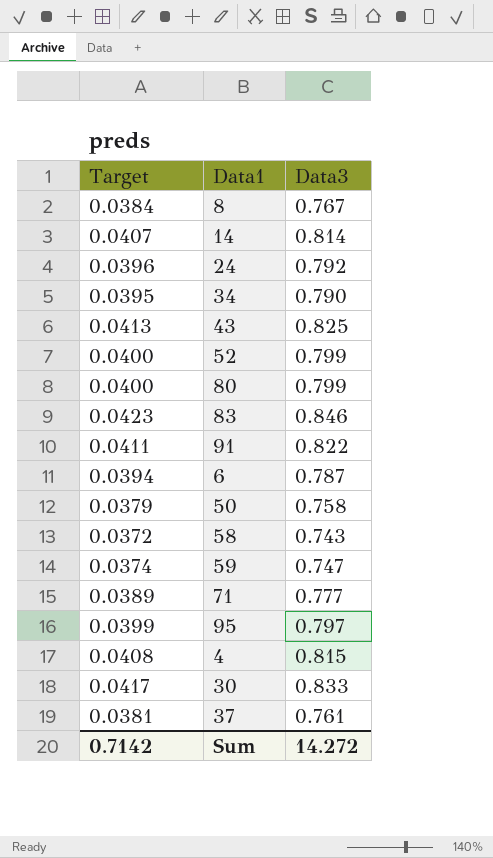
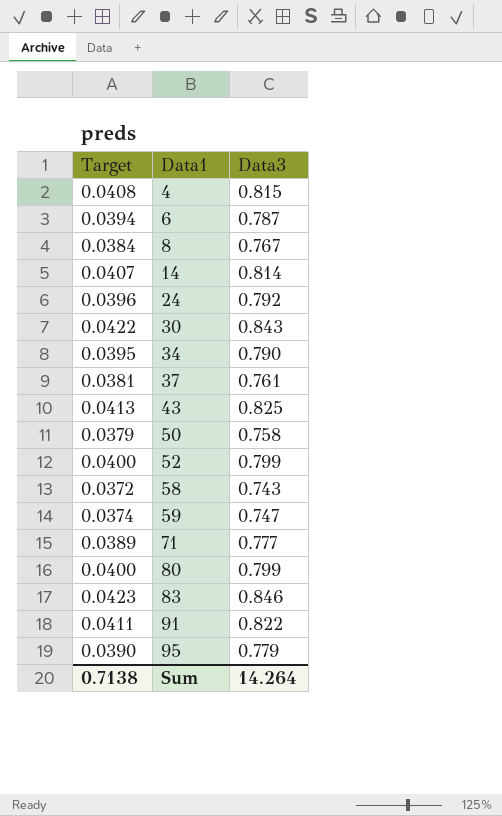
row order: none -> Data1 ascending
30 | Target: 0.0417 -> 0.0422
30 | Data3: 0.833 -> 0.843
95 | Target: 0.0399 -> 0.0390
95 | Data3: 0.797 -> 0.779
Sum | Target: 0.7142 -> 0.7138
Sum | Data3: 14.272 -> 14.264

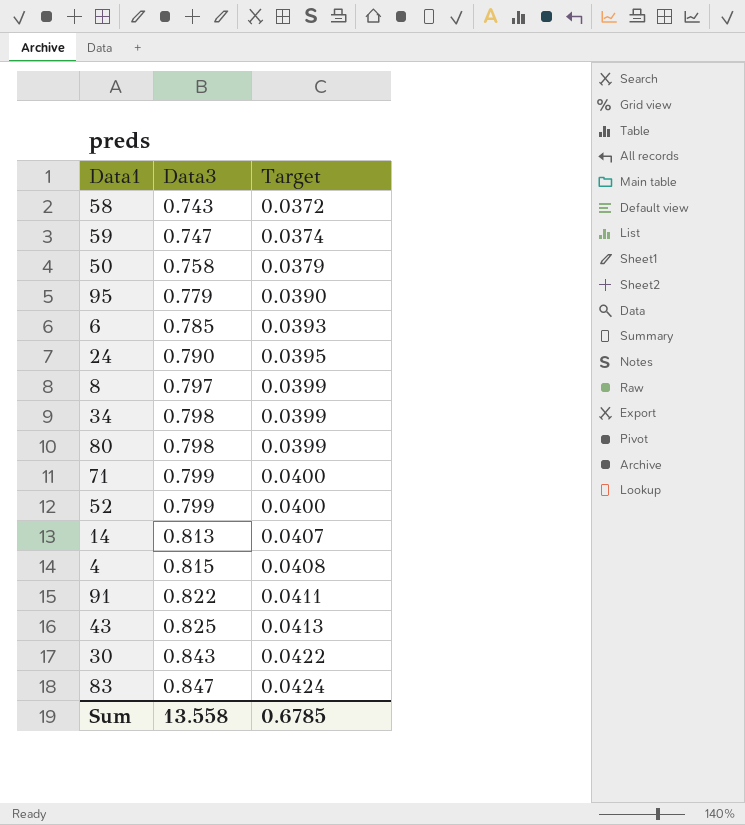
row order: Data1 ascending -> Data3 ascending
column Target | position: 1 -> 3
row 37: 0.0381 | 0.761 -> none
6 | Data3: 0.787 -> 0.785
6 | Target: 0.0394 -> 0.0393
24 | Data3: 0.792 -> 0.790
24 | Target: 0.0396 -> 0.0395
8 | Data3: 0.767 -> 0.797
8 | Target: 0.0384 -> 0.0399
34 | Data3: 0.790 -> 0.798
34 | Target: 0.0395 -> 0.0399
80 | Data3: 0.799 -> 0.798
80 | Target: 0.0400 -> 0.0399
71 | Data3: 0.777 -> 0.799
71 | Target: 0.0389 -> 0.0400
14 | Data3: 0.814 -> 0.813
83 | Data3: 0.846 -> 0.847
83 | Target: 0.0423 -> 0.0424
Sum | Data3: 14.264 -> 13.558
Sum | Target: 0.7138 -> 0.6785

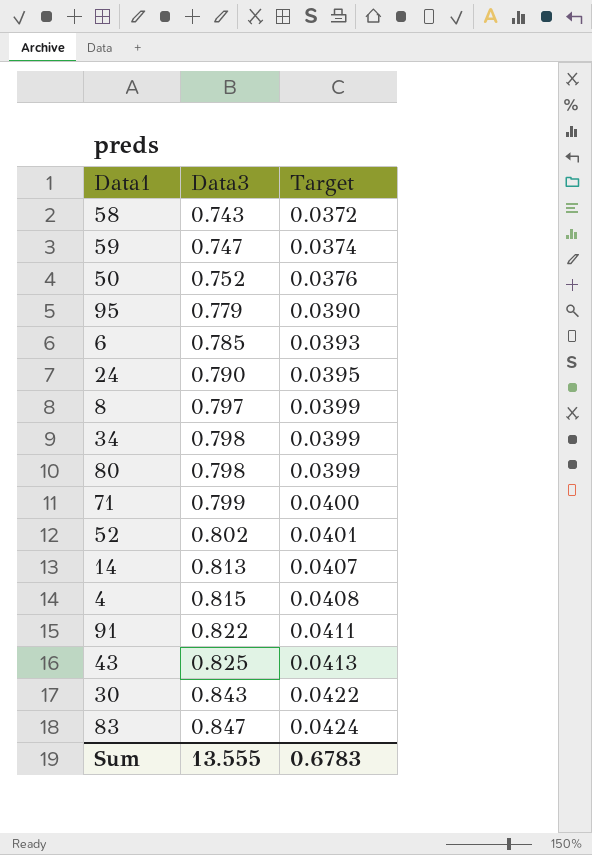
50 | Data3: 0.758 -> 0.752
50 | Target: 0.0379 -> 0.0376
52 | Data3: 0.799 -> 0.802
52 | Target: 0.0400 -> 0.0401
Sum | Data3: 13.558 -> 13.555
Sum | Target: 0.6785 -> 0.6783

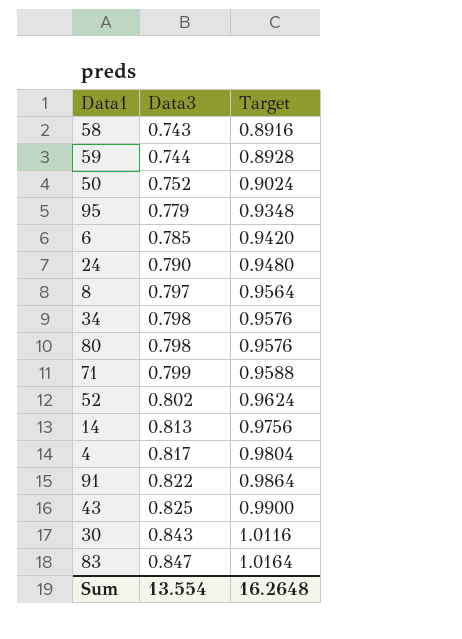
column Target | formula: [Data3] * 0.05 -> [Data3] * 1.2
59 | Data3: 0.747 -> 0.744
4 | Data3: 0.815 -> 0.817
Sum | Data3: 13.555 -> 13.554
Sum | Target: 0.6783 -> 16.2648

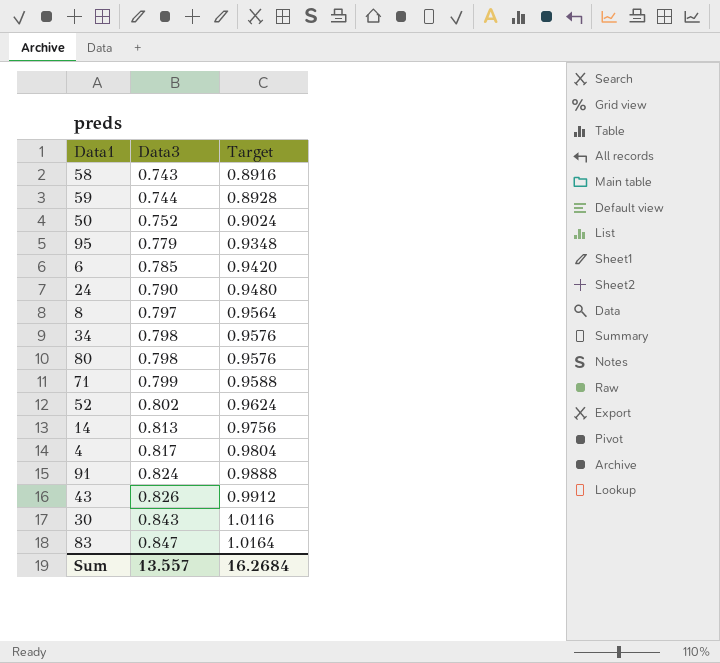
91 | Data3: 0.822 -> 0.824
91 | Target: 0.9864 -> 0.9888
43 | Data3: 0.825 -> 0.826
43 | Target: 0.9900 -> 0.9912
Sum | Data3: 13.554 -> 13.557
Sum | Target: 16.2648 -> 16.2684

